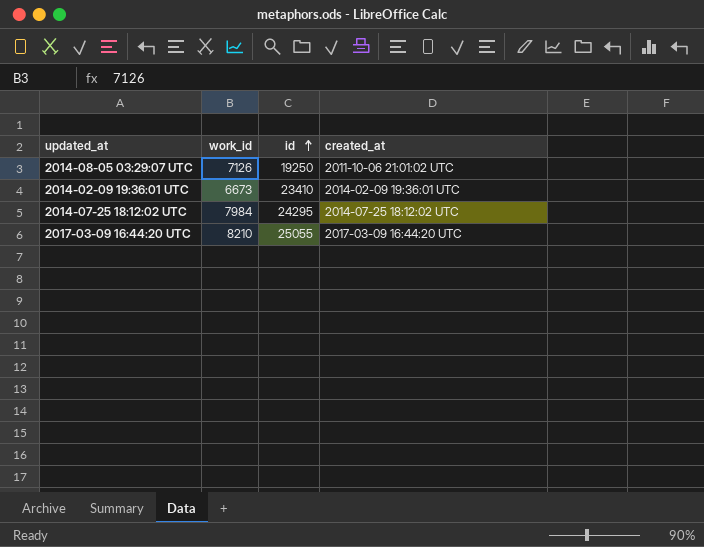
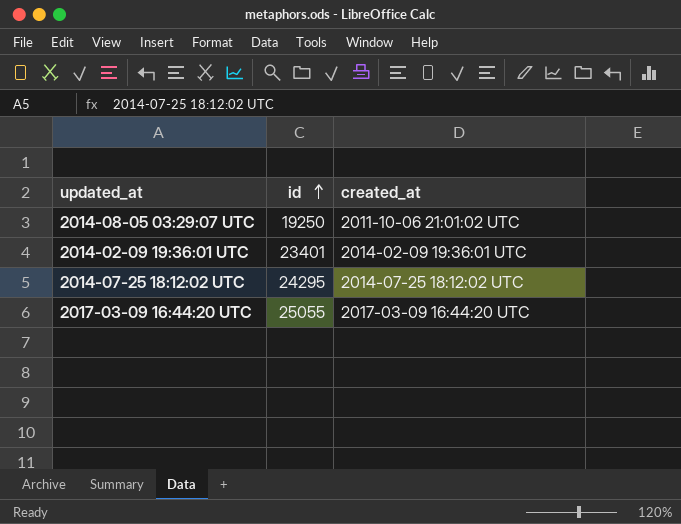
column work_id | position: 2 -> none
2014-02-09 19:36:01 UTC | id: 23410 -> 23401

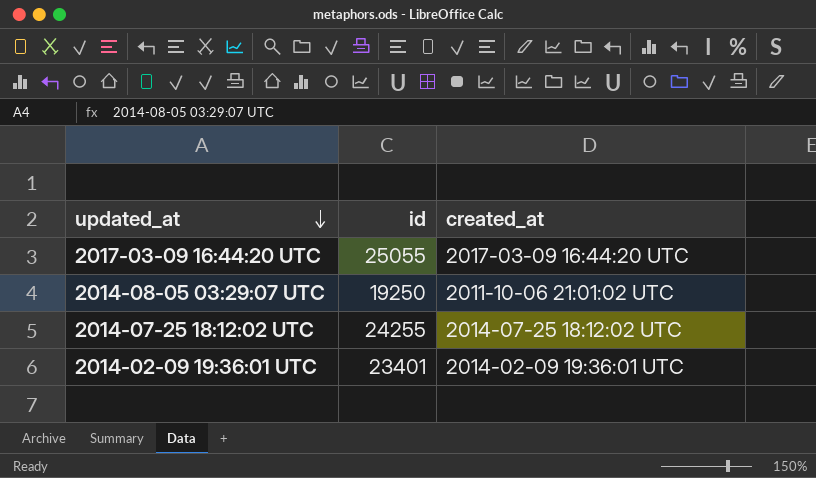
row order: id ascending -> updated_at descending
2014-07-25 18:12:02 UTC | id: 24295 -> 24255

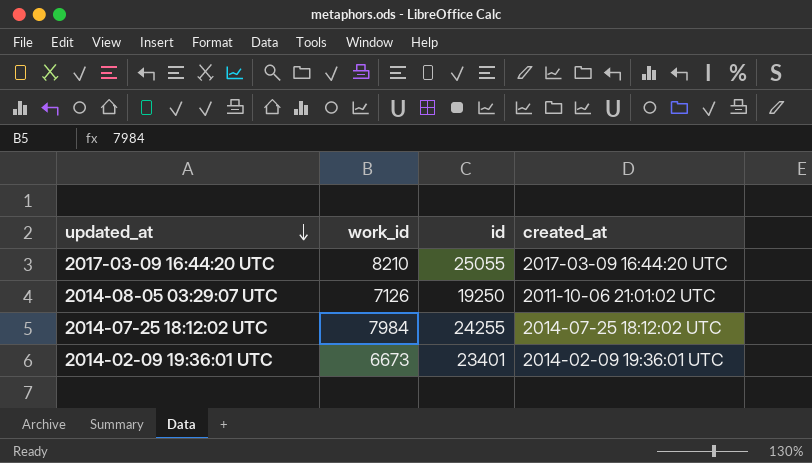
column work_id | position: none -> 2

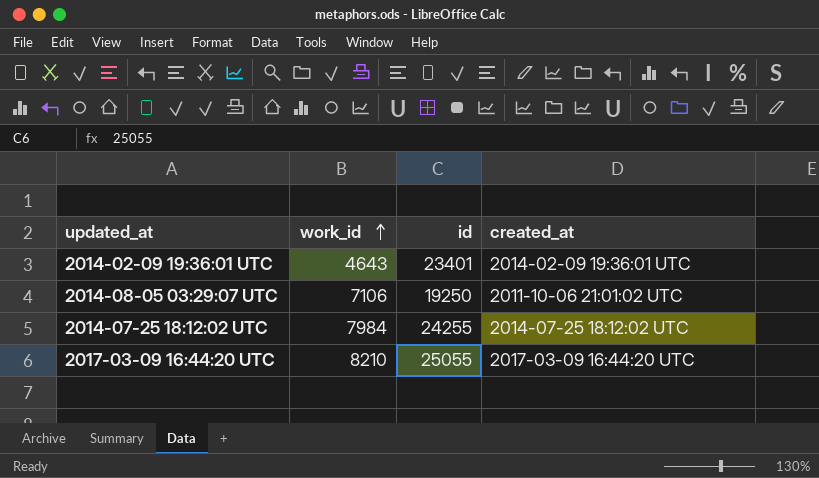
row order: updated_at descending -> work_id ascending
2014-02-09 19:36:01 UTC | work_id: 6673 -> 4643
2014-08-05 03:29:07 UTC | work_id: 7126 -> 7106

